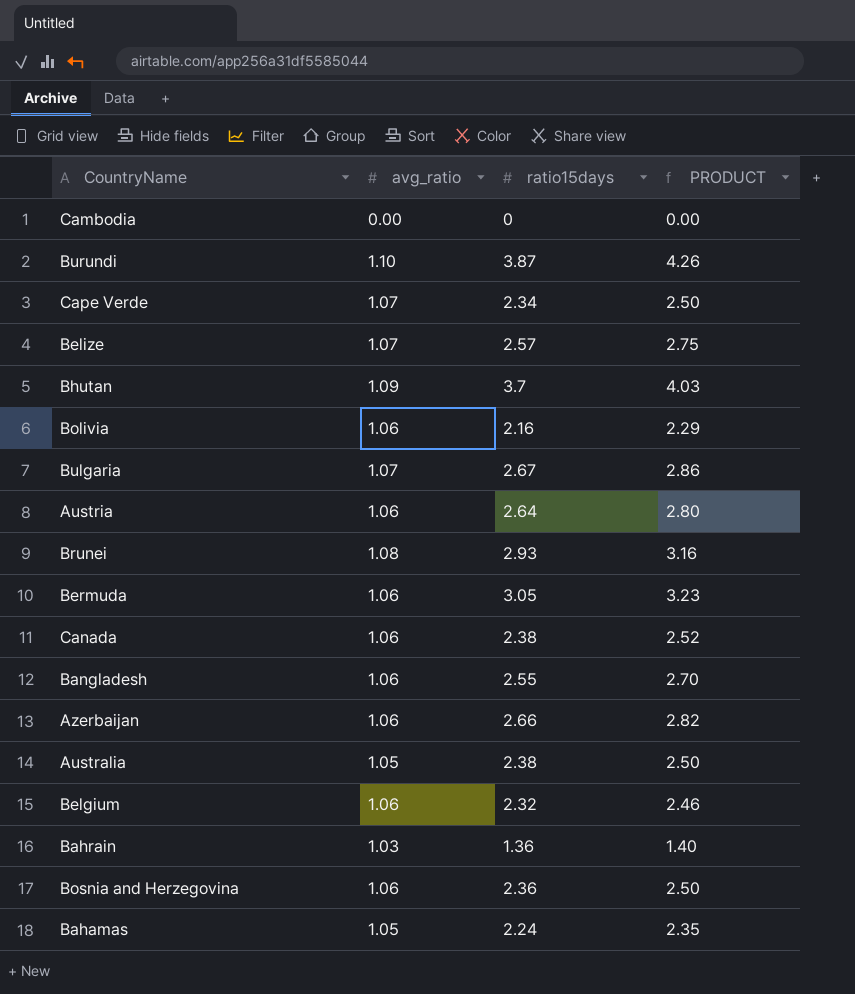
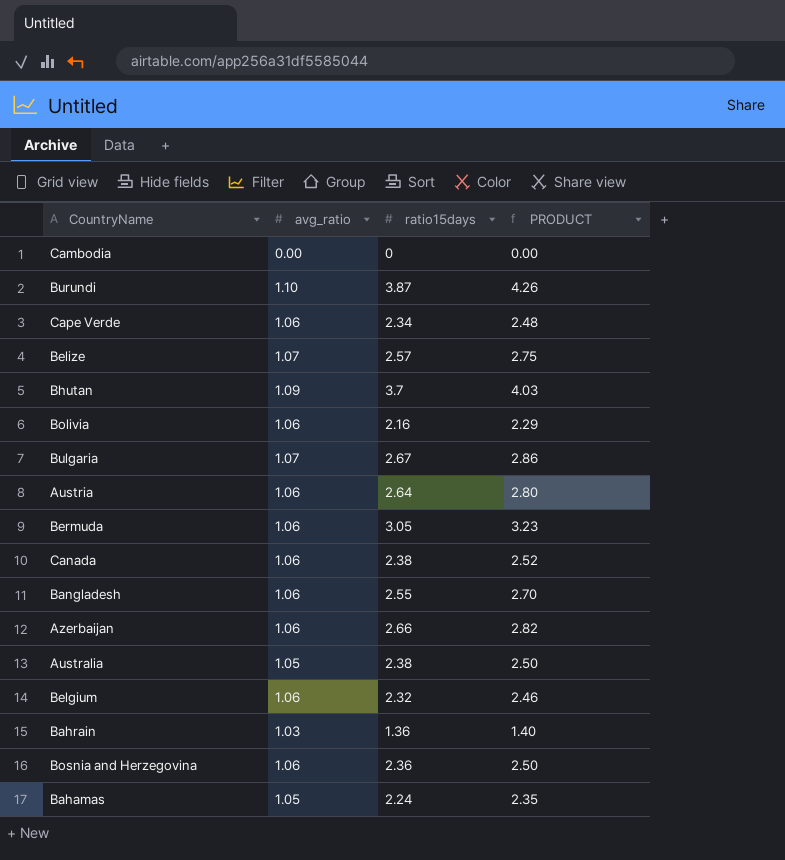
row Brunei: 1.08 | 2.93 | 3.16 -> none
Cape Verde | avg_ratio: 1.07 -> 1.06
Cape Verde | PRODUCT: 2.50 -> 2.48

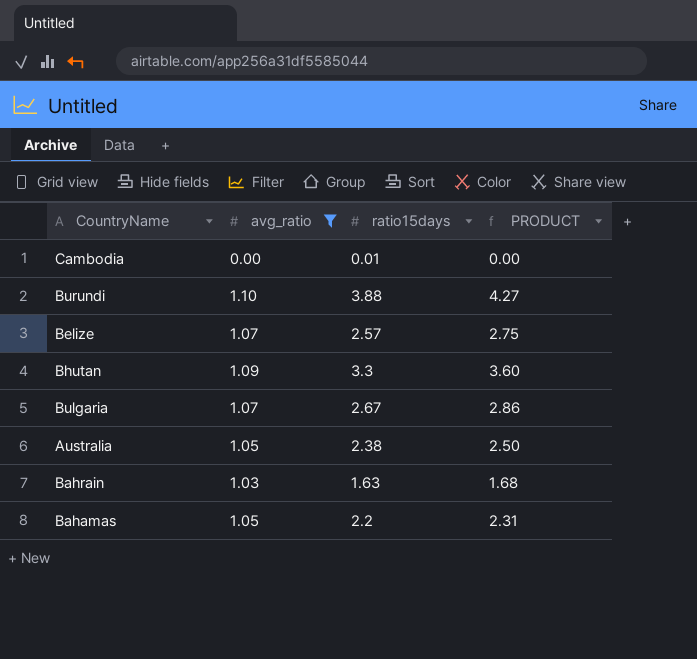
filter: none -> avg_ratio != 1.06
Cambodia | ratio15days: 0 -> 0.01
Burundi | ratio15days: 3.87 -> 3.88
Burundi | PRODUCT: 4.26 -> 4.27
Bhutan | ratio15days: 3.7 -> 3.3
Bhutan | PRODUCT: 4.03 -> 3.60
Bahrain | ratio15days: 1.36 -> 1.63
Bahrain | PRODUCT: 1.40 -> 1.68
Bahamas | ratio15days: 2.24 -> 2.2
Bahamas | PRODUCT: 2.35 -> 2.31

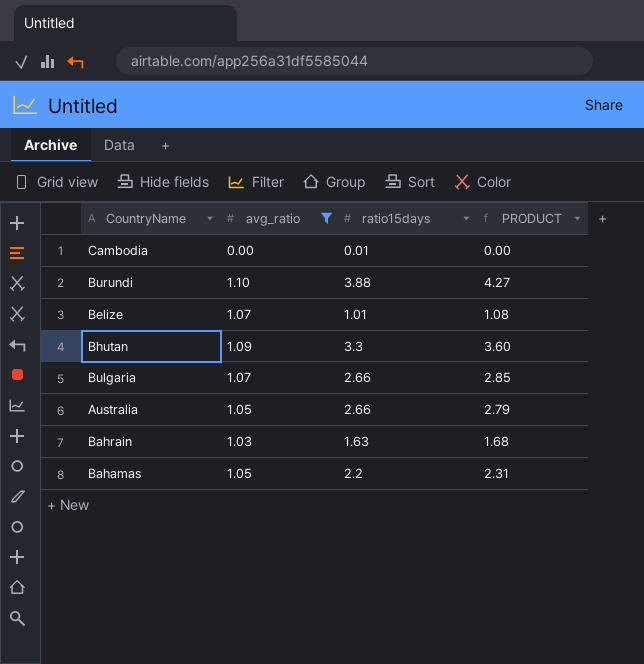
Belize | ratio15days: 2.57 -> 1.01
Belize | PRODUCT: 2.75 -> 1.08
Bulgaria | ratio15days: 2.67 -> 2.66
Bulgaria | PRODUCT: 2.86 -> 2.85
Australia | ratio15days: 2.38 -> 2.66
Australia | PRODUCT: 2.50 -> 2.79

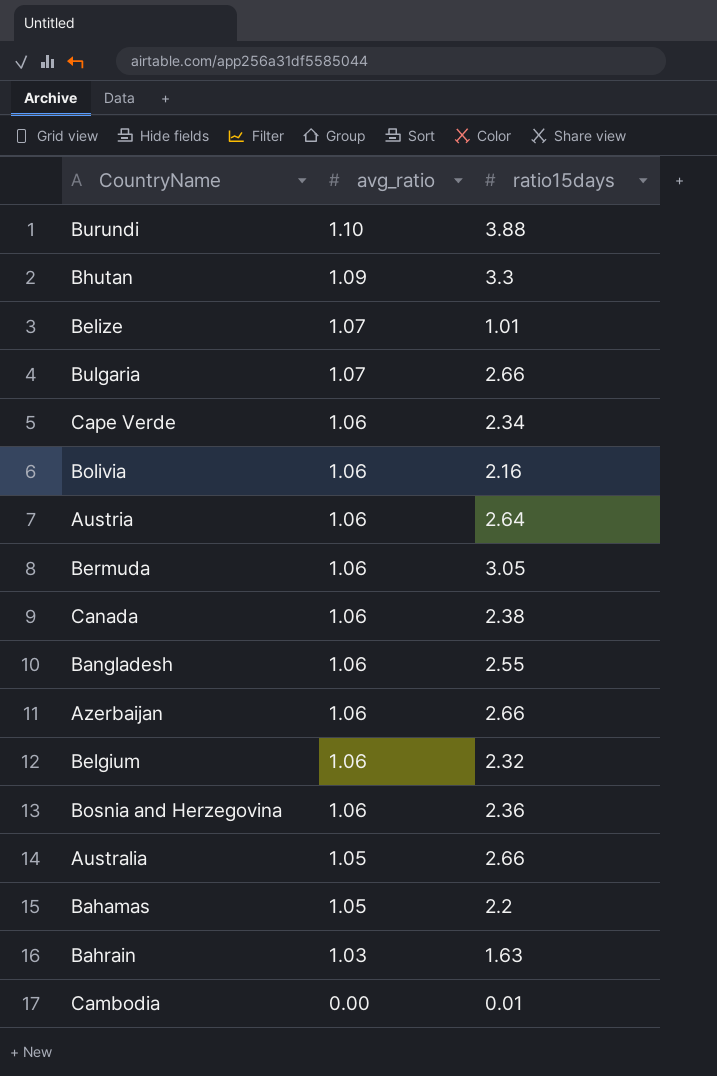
filter: avg_ratio != 1.06 -> none
row order: none -> avg_ratio descending
column PRODUCT | formula: [avg_ratio] * [ratio15days] -> none

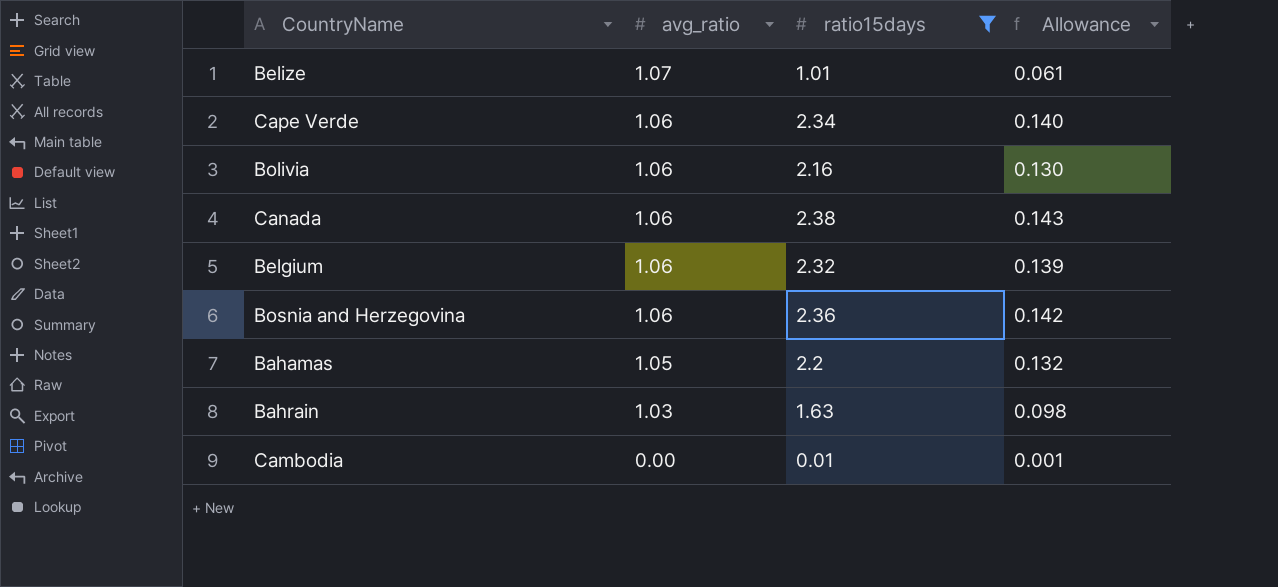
filter: none -> ratio15days <= 2.38
column Allowance | formula: none -> [ratio15days] * 0.06

